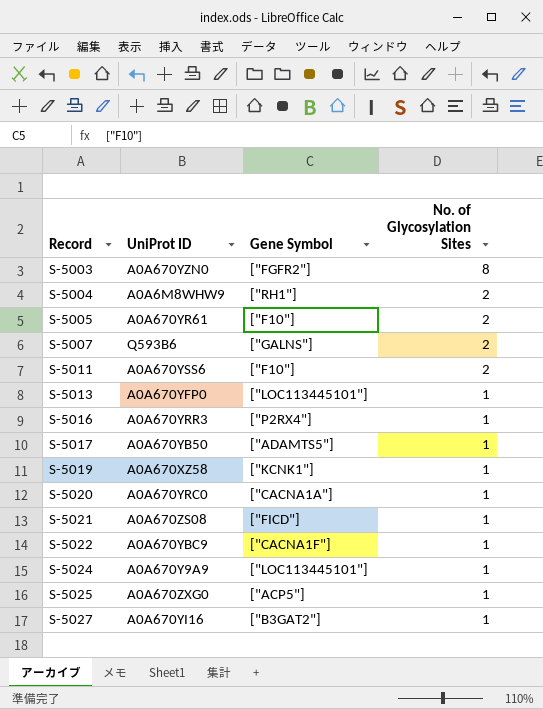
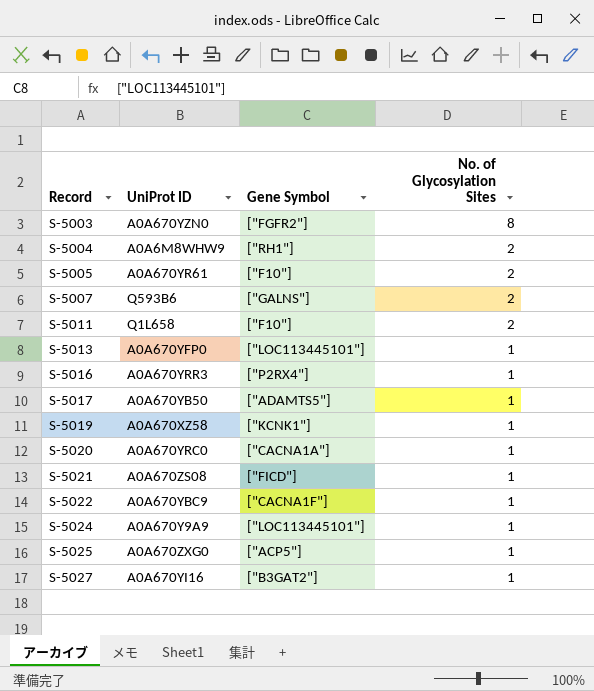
S-5011 | UniProt ID: A0A670YSS6 -> Q1L658

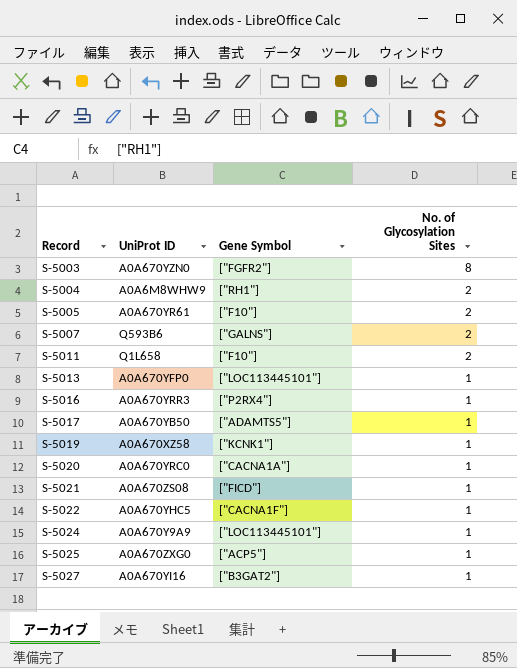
S-5022 | UniProt ID: A0A670YBC9 -> A0A670YHC5

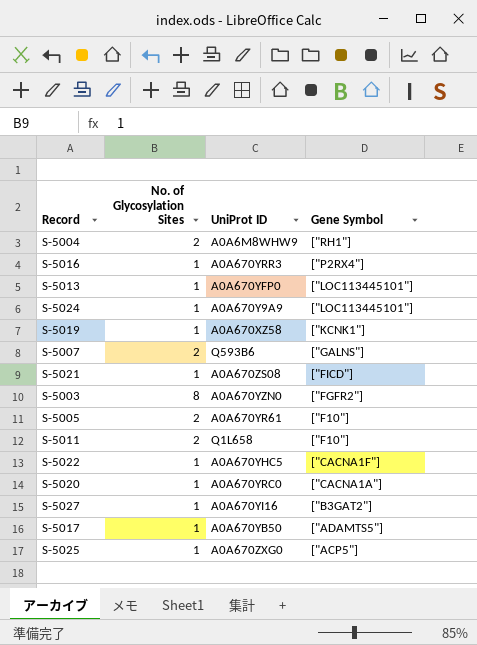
row order: Record ascending -> Gene Symbol descending
column No. of Glycosylation Sites | position: 4 -> 2

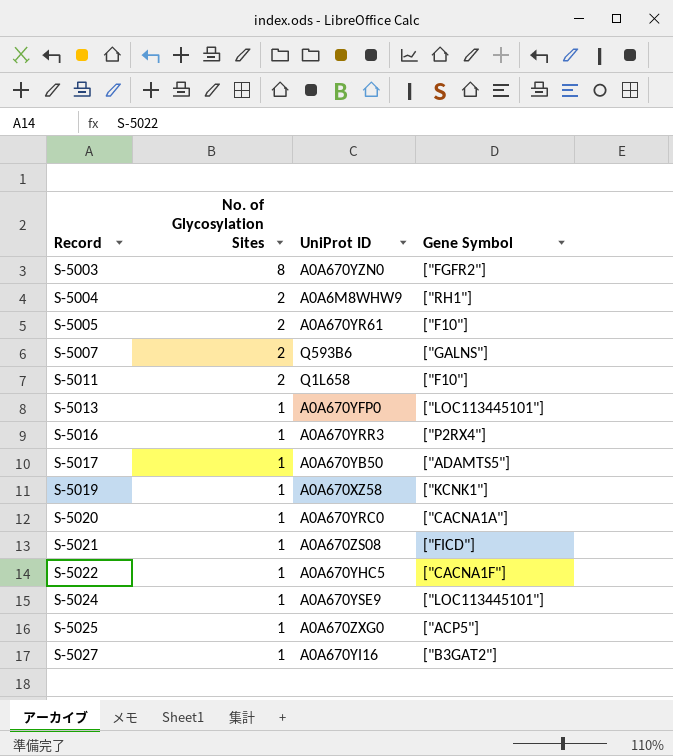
row order: Gene Symbol descending -> Record ascending
S-5024 | UniProt ID: A0A670Y9A9 -> A0A670YSE9

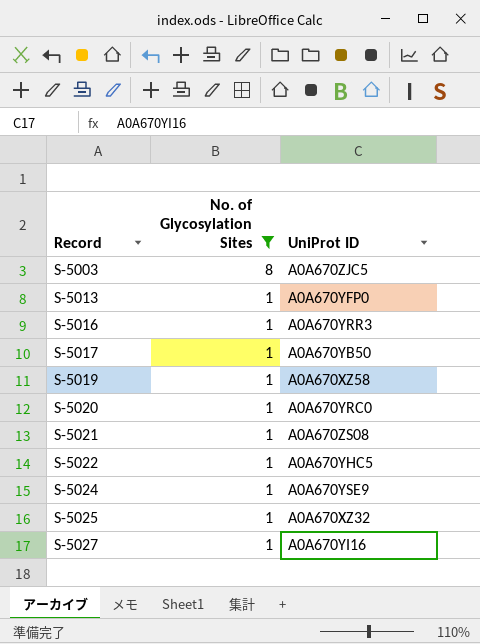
filter: none -> No. of Glycosylation Sites != 2
column Gene Symbol | position: 4 -> none
S-5003 | UniProt ID: A0A670YZN0 -> A0A670ZJC5
S-5025 | UniProt ID: A0A670ZXG0 -> A0A670XZ32

